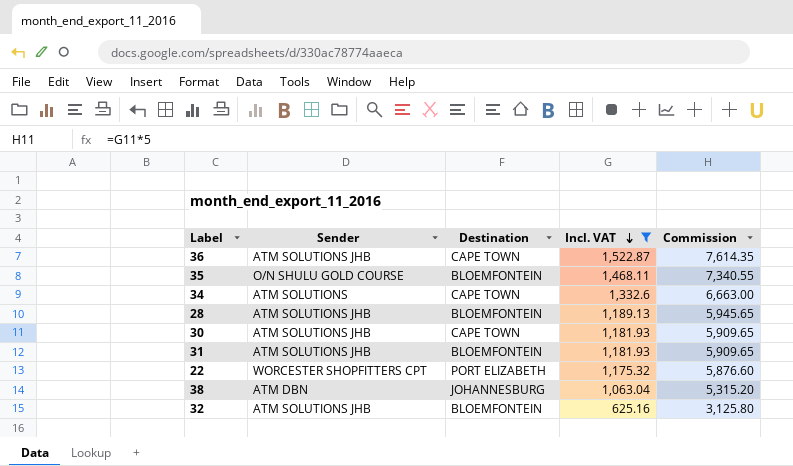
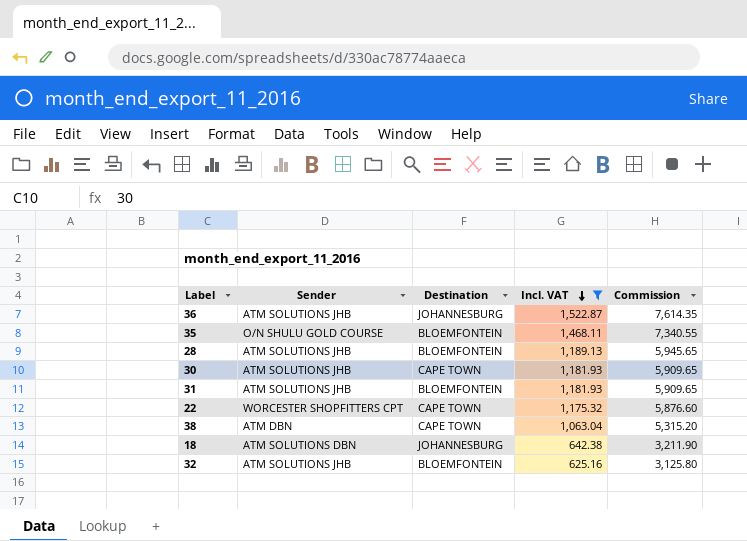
row 34: ATM SOLUTIONS | CAPE TOWN | 1,332.6 | 6,663.00 -> none
36 | Destination: CAPE TOWN -> JOHANNESBURG
22 | Destination: PORT ELIZABETH -> CAPE TOWN
38 | Destination: JOHANNESBURG -> CAPE TOWN
row 18: none -> ATM SOLUTIONS DBN | JOHANNESBURG | 642.38 | 3,211.90

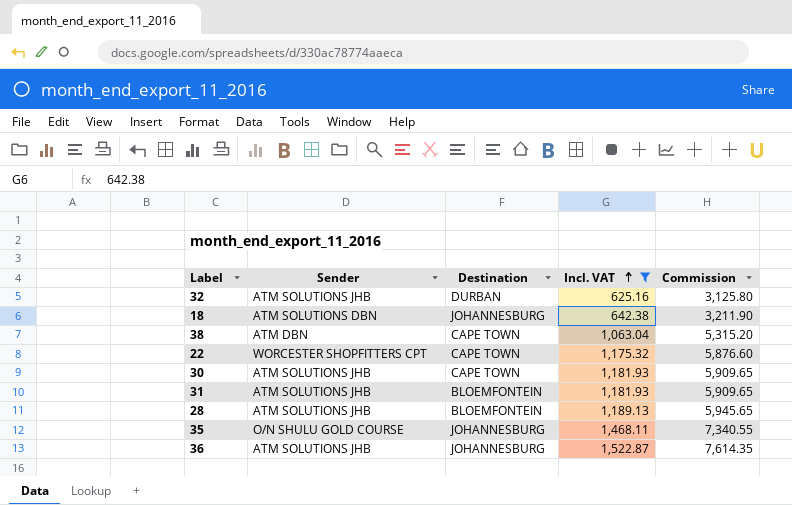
row order: Incl. VAT descending -> Incl. VAT ascending
32 | Destination: BLOEMFONTEIN -> DURBAN
35 | Destination: BLOEMFONTEIN -> JOHANNESBURG

